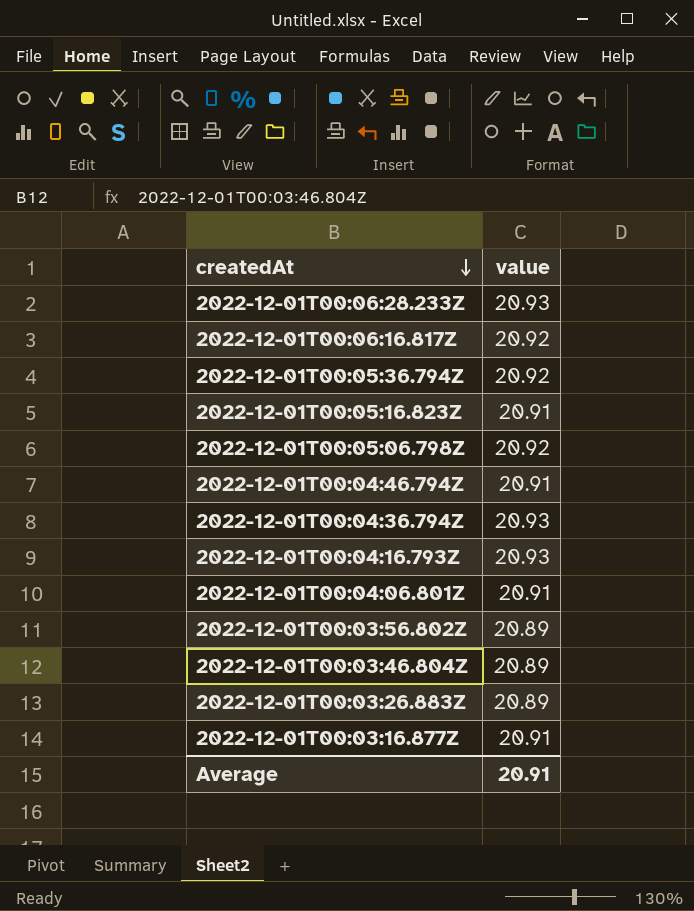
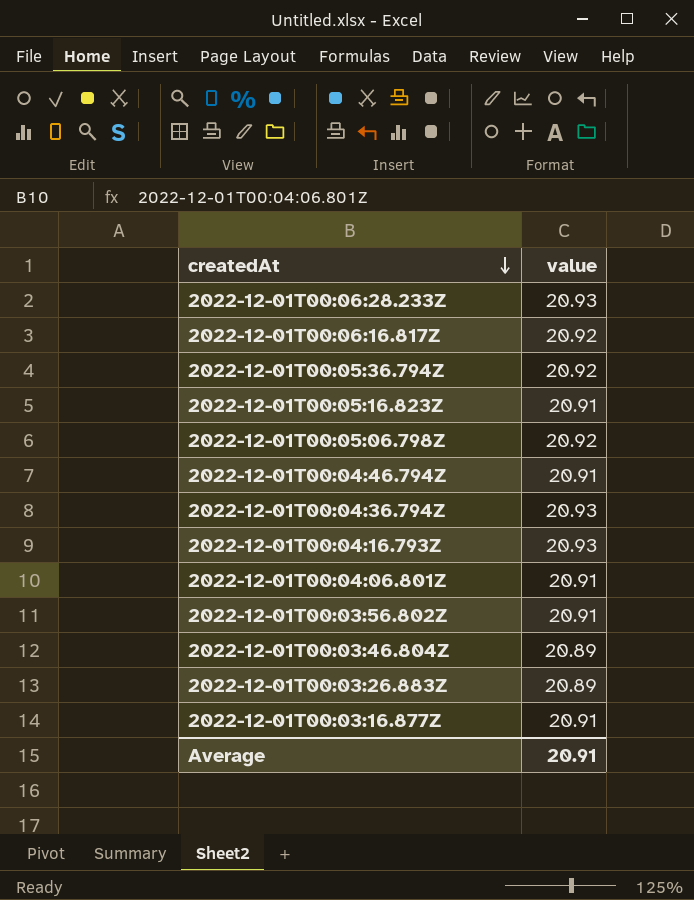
2022-12-01T00:03:56.802Z | value: 20.89 -> 20.91

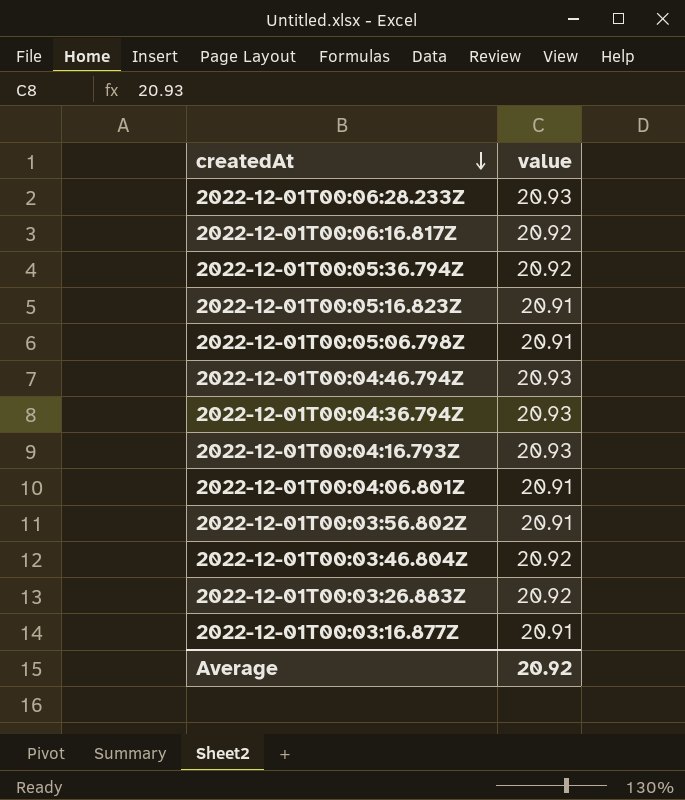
2022-12-01T00:05:06.798Z | value: 20.92 -> 20.91
2022-12-01T00:04:46.794Z | value: 20.91 -> 20.93
2022-12-01T00:03:46.804Z | value: 20.89 -> 20.92
2022-12-01T00:03:26.883Z | value: 20.89 -> 20.92
Average | value: 20.91 -> 20.92

